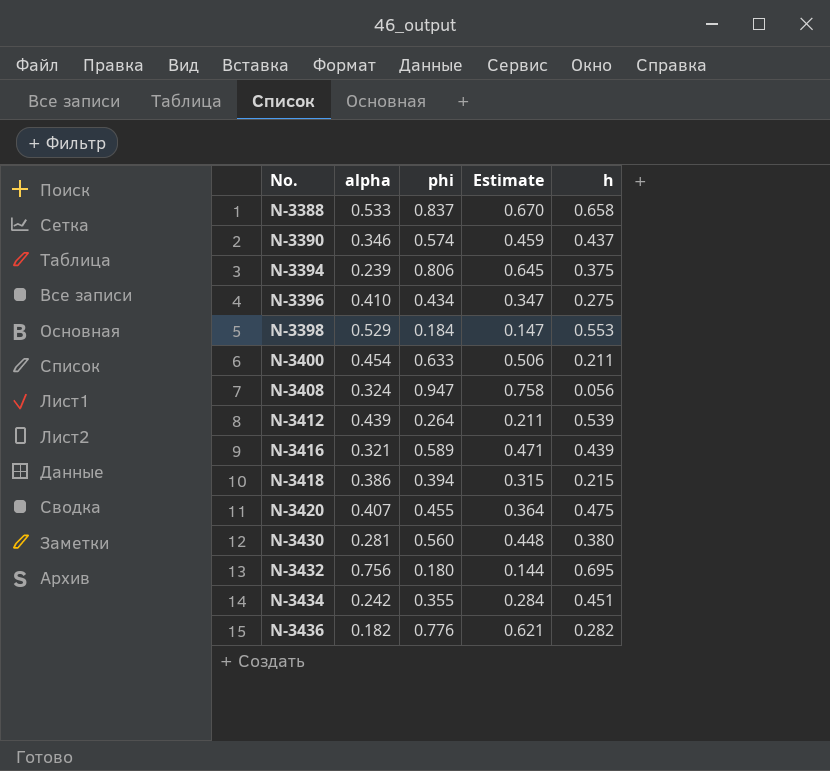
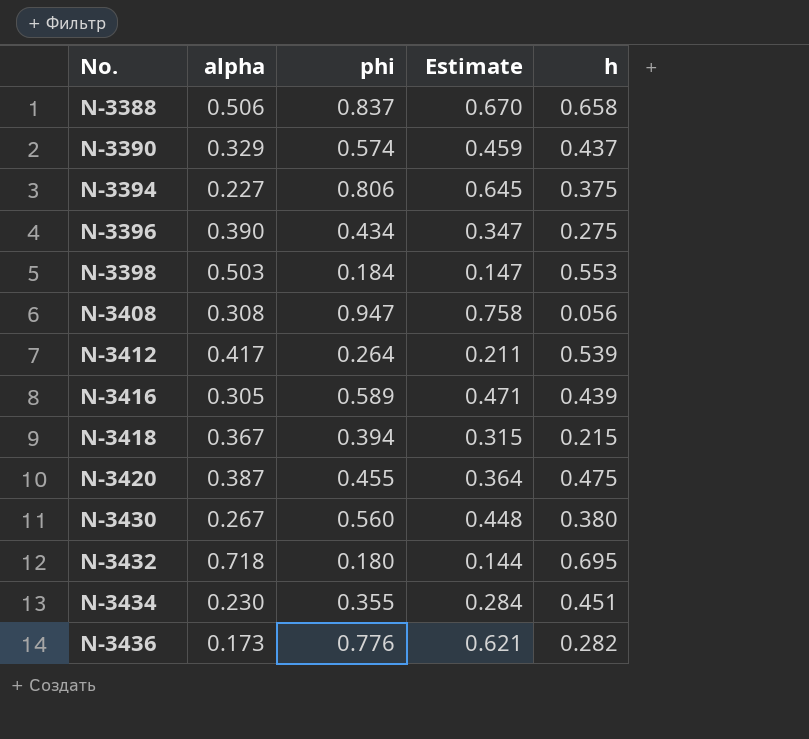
row N-3400: 0.454 | 0.633 | 0.506 | 0.211 -> none
N-3388 | alpha: 0.533 -> 0.506
N-3390 | alpha: 0.346 -> 0.329
N-3394 | alpha: 0.239 -> 0.227
N-3396 | alpha: 0.410 -> 0.390
N-3398 | alpha: 0.529 -> 0.503
N-3408 | alpha: 0.324 -> 0.308
N-3412 | alpha: 0.439 -> 0.417
N-3416 | alpha: 0.321 -> 0.305
N-3418 | alpha: 0.386 -> 0.367
N-3420 | alpha: 0.407 -> 0.387
N-3430 | alpha: 0.281 -> 0.267
N-3432 | alpha: 0.756 -> 0.718
N-3434 | alpha: 0.242 -> 0.230
N-3436 | alpha: 0.182 -> 0.173

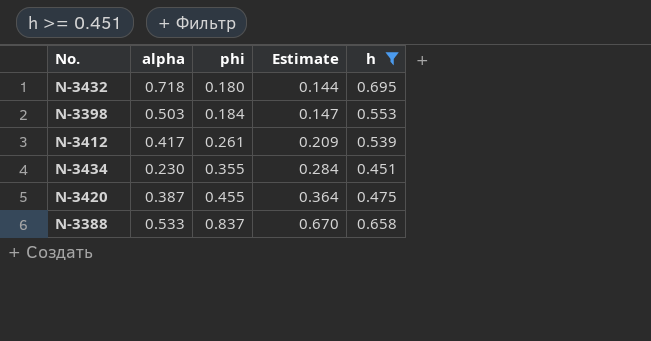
filter: none -> h >= 0.451
row order: No. ascending -> phi ascending
N-3412 | phi: 0.264 -> 0.261
N-3412 | Estimate: 0.211 -> 0.209
N-3388 | alpha: 0.506 -> 0.533

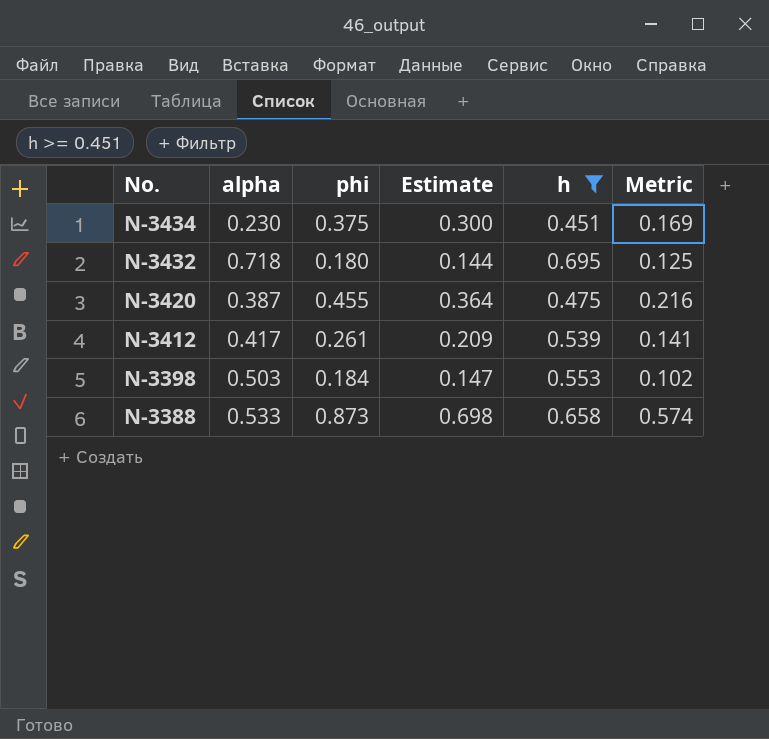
row order: phi ascending -> No. descending
column Metric | formula: none -> [phi] * [h]
N-3434 | phi: 0.355 -> 0.375
N-3434 | Estimate: 0.284 -> 0.300
N-3388 | phi: 0.837 -> 0.873
N-3388 | Estimate: 0.670 -> 0.698

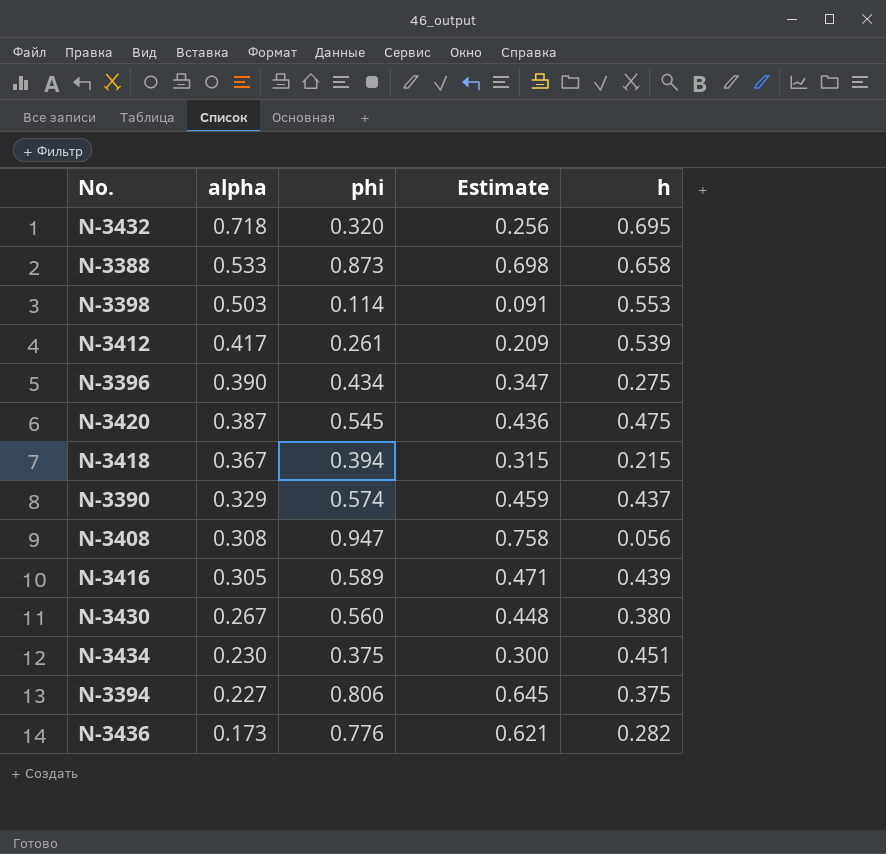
filter: h >= 0.451 -> none
row order: No. descending -> alpha descending
column Metric | formula: [phi] * [h] -> none
N-3432 | phi: 0.180 -> 0.320
N-3432 | Estimate: 0.144 -> 0.256
N-3398 | phi: 0.184 -> 0.114
N-3398 | Estimate: 0.147 -> 0.091
N-3420 | phi: 0.455 -> 0.545
N-3420 | Estimate: 0.364 -> 0.436

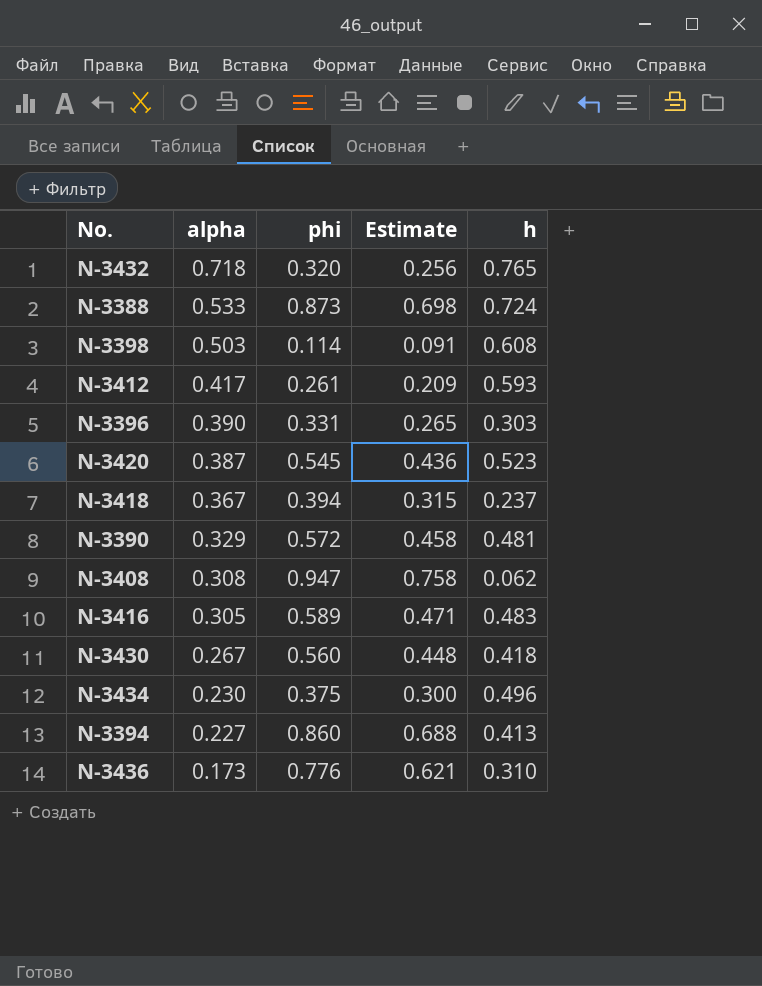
N-3432 | h: 0.695 -> 0.765
N-3388 | h: 0.658 -> 0.724
N-3398 | h: 0.553 -> 0.608
N-3412 | h: 0.539 -> 0.593
N-3396 | phi: 0.434 -> 0.331
N-3396 | Estimate: 0.347 -> 0.265
N-3396 | h: 0.275 -> 0.303
N-3420 | h: 0.475 -> 0.523
N-3418 | h: 0.215 -> 0.237
N-3390 | phi: 0.574 -> 0.572
N-3390 | Estimate: 0.459 -> 0.458
N-3390 | h: 0.437 -> 0.481
N-3408 | h: 0.056 -> 0.062
N-3416 | h: 0.439 -> 0.483
N-3430 | h: 0.380 -> 0.418
N-3434 | h: 0.451 -> 0.496
N-3394 | phi: 0.806 -> 0.860
N-3394 | Estimate: 0.645 -> 0.688
N-3394 | h: 0.375 -> 0.413
N-3436 | h: 0.282 -> 0.310

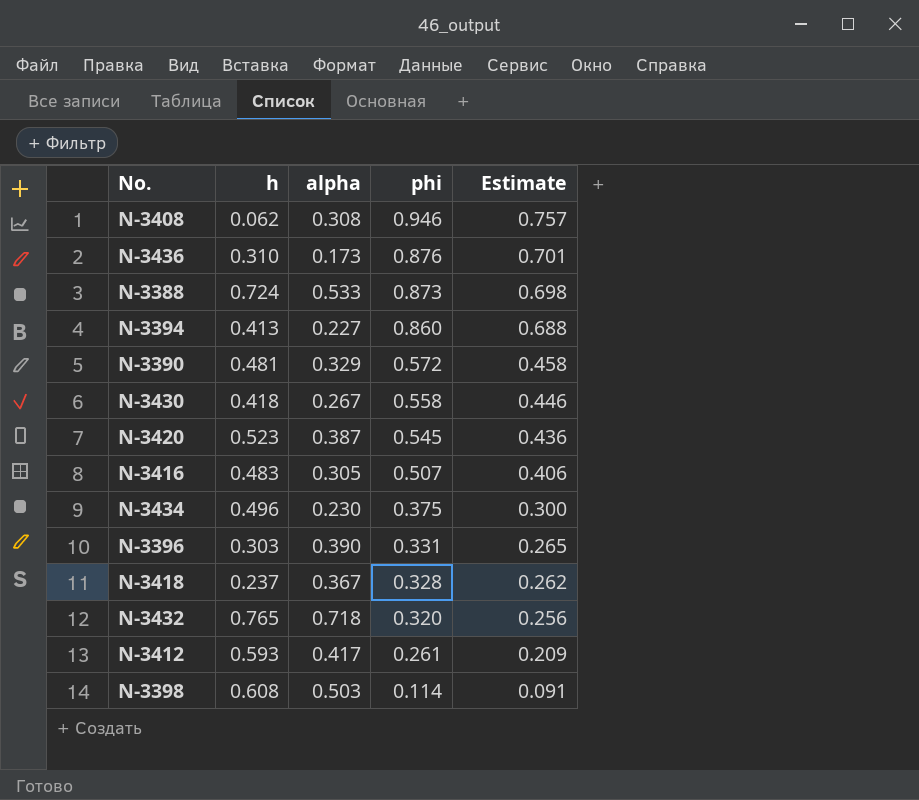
row order: alpha descending -> phi descending
column h | position: 5 -> 2
N-3408 | phi: 0.947 -> 0.946
N-3408 | Estimate: 0.758 -> 0.757
N-3436 | phi: 0.776 -> 0.876
N-3436 | Estimate: 0.621 -> 0.701
N-3430 | phi: 0.560 -> 0.558
N-3430 | Estimate: 0.448 -> 0.446
N-3416 | phi: 0.589 -> 0.507
N-3416 | Estimate: 0.471 -> 0.406
N-3418 | phi: 0.394 -> 0.328
N-3418 | Estimate: 0.315 -> 0.262

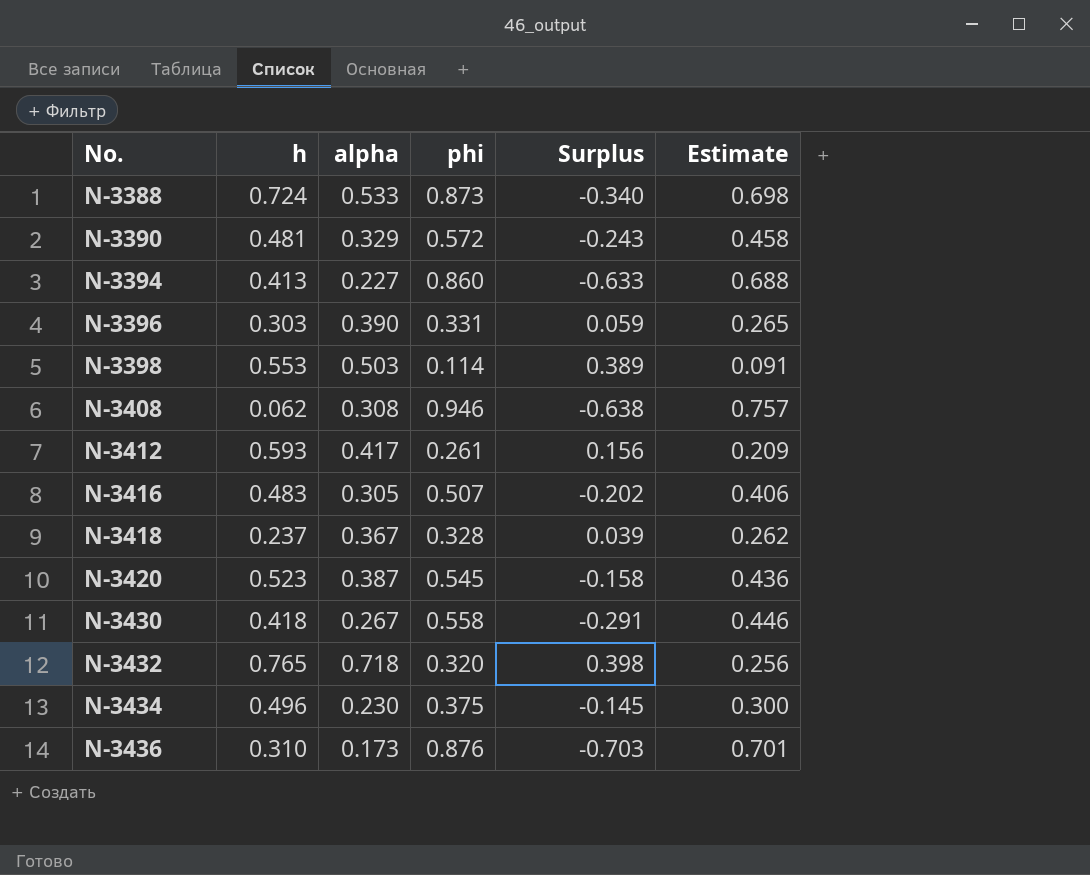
row order: phi descending -> No. ascending
column Surplus | formula: none -> [alpha] - [phi]
N-3398 | h: 0.608 -> 0.553

